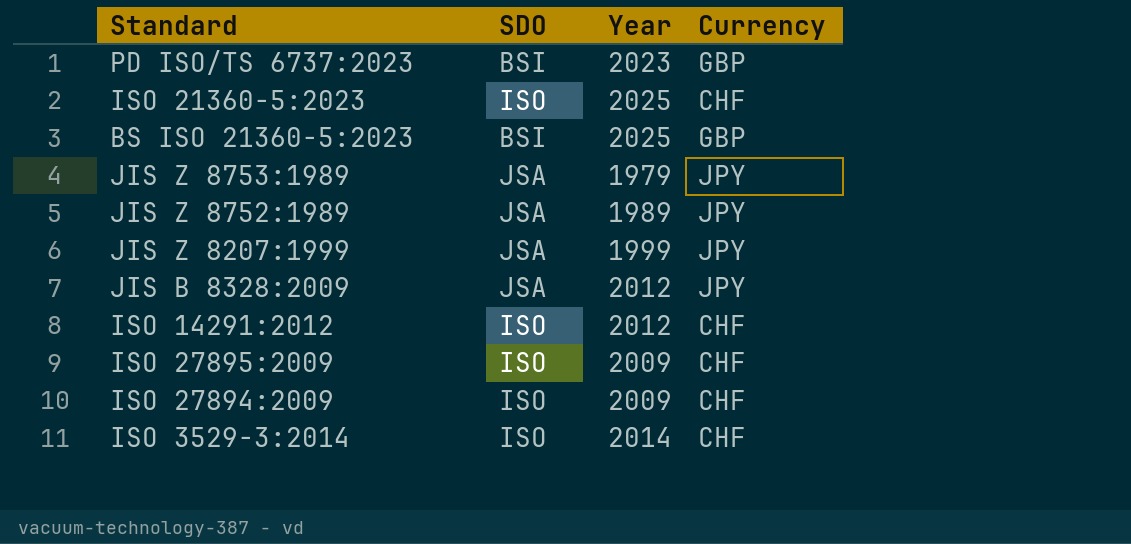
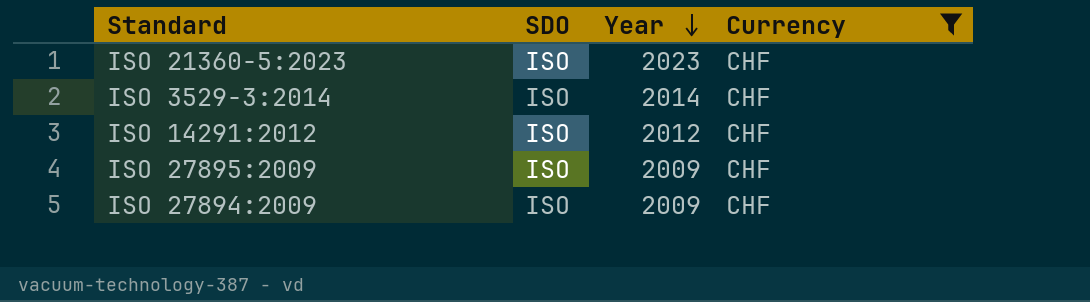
filter: none -> Currency = CHF
row order: none -> Year descending
ISO 21360-5:2023 | Year: 2025 -> 2023

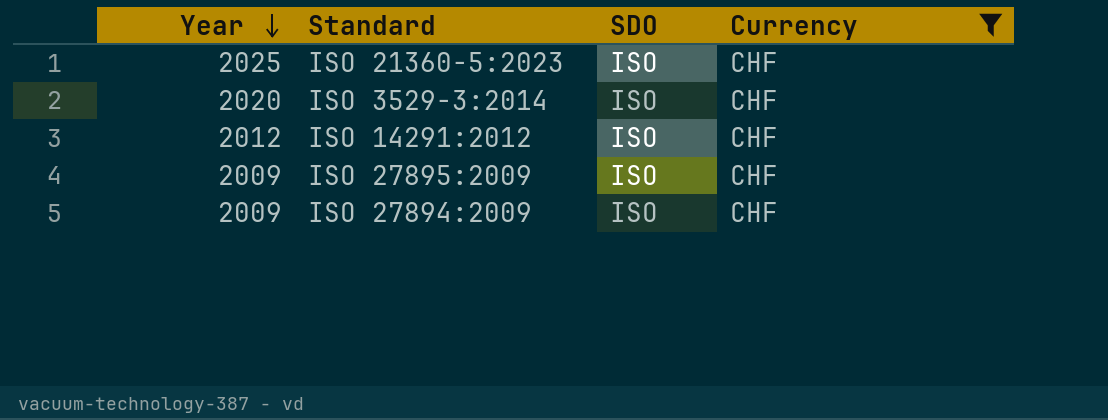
column Year | position: 3 -> 1
ISO 21360-5:2023 | Year: 2023 -> 2025
ISO 3529-3:2014 | Year: 2014 -> 2020

